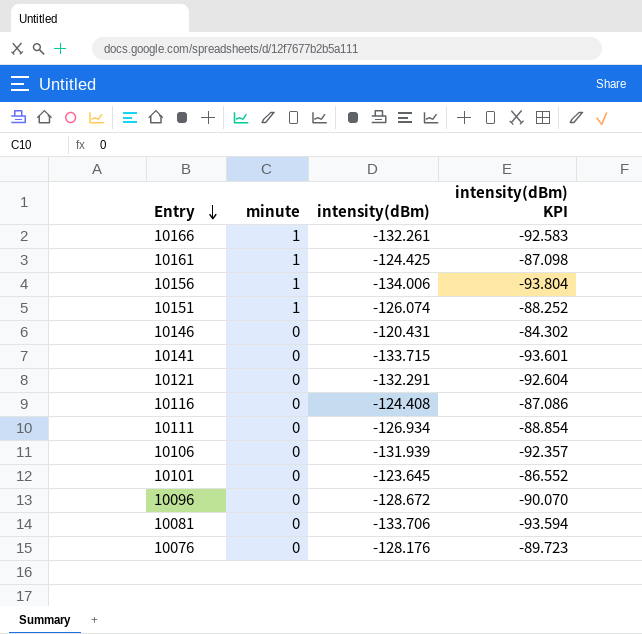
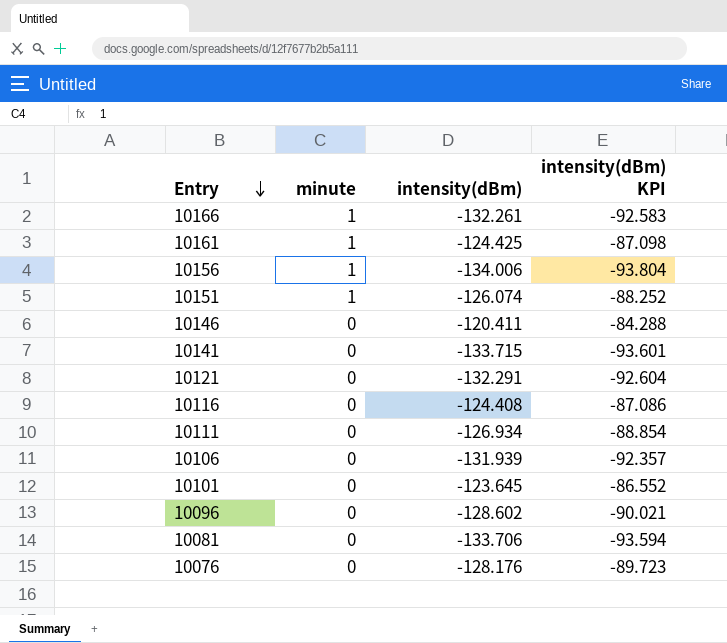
10146 | intensity(dBm): -120.431 -> -120.411
10146 | intensity(dBm) KPI: -84.302 -> -84.288
10096 | intensity(dBm): -128.672 -> -128.602
10096 | intensity(dBm) KPI: -90.070 -> -90.021

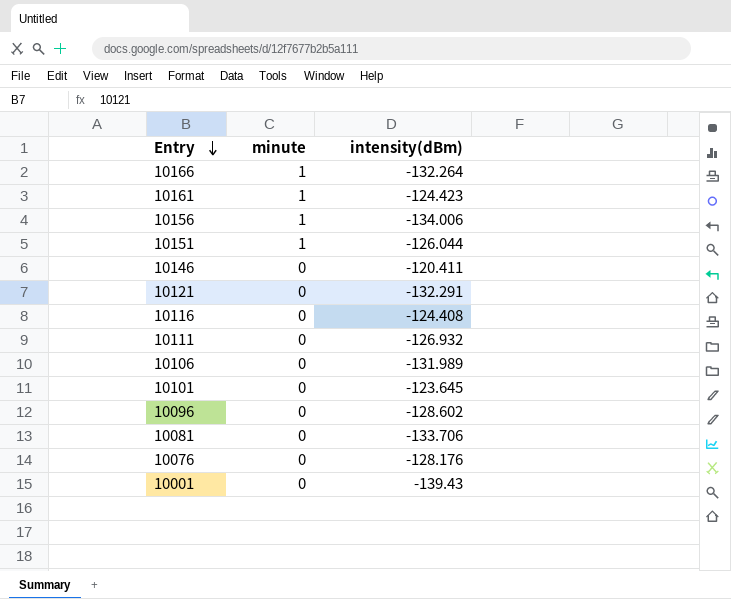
column intensity(dBm) KPI | formula: [intensity(dBm)] * 0.7 -> none
row 10141: 0 | -133.715 | -93.601 -> none
10166 | intensity(dBm): -132.261 -> -132.264
10161 | intensity(dBm): -124.425 -> -124.423
10151 | intensity(dBm): -126.074 -> -126.044
10111 | intensity(dBm): -126.934 -> -126.932
10106 | intensity(dBm): -131.939 -> -131.989
row 10001: none -> 0 | -139.43

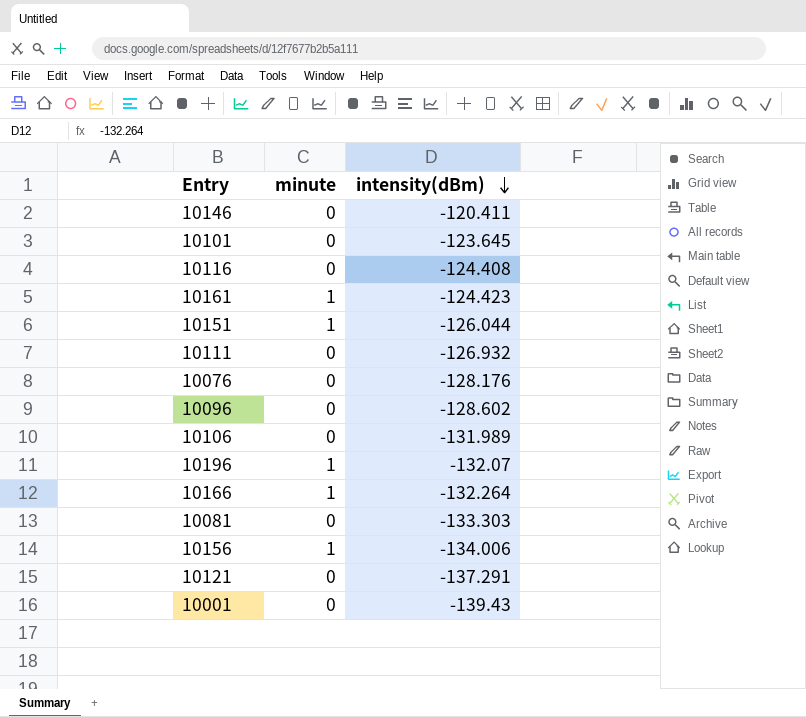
row order: Entry descending -> intensity(dBm) descending
row 10196: none -> 1 | -132.07
10081 | intensity(dBm): -133.706 -> -133.303
10121 | intensity(dBm): -132.291 -> -137.291

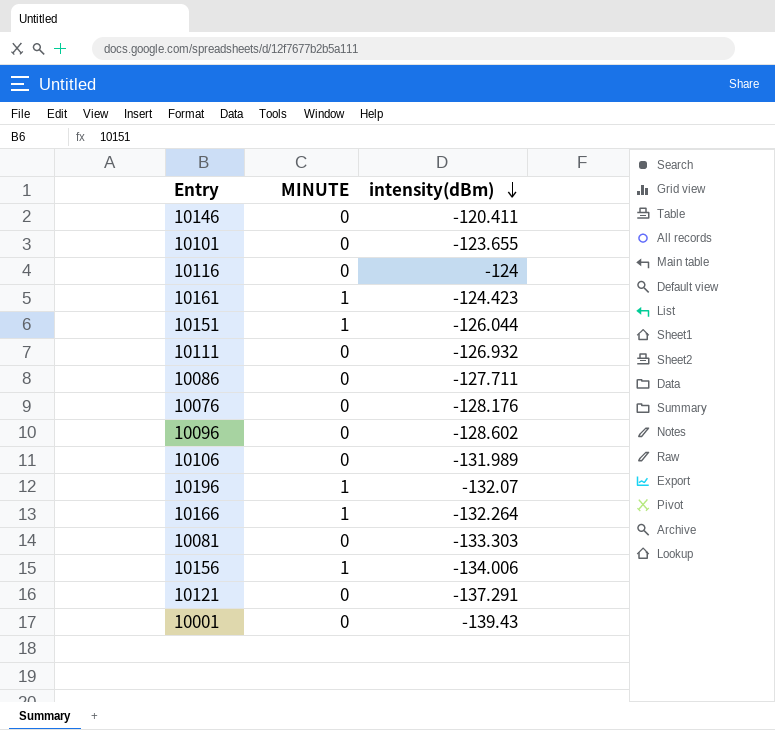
column name: minute -> MINUTE
10101 | intensity(dBm): -123.645 -> -123.655
10116 | intensity(dBm): -124.408 -> -124
row 10086: none -> 0 | -127.711

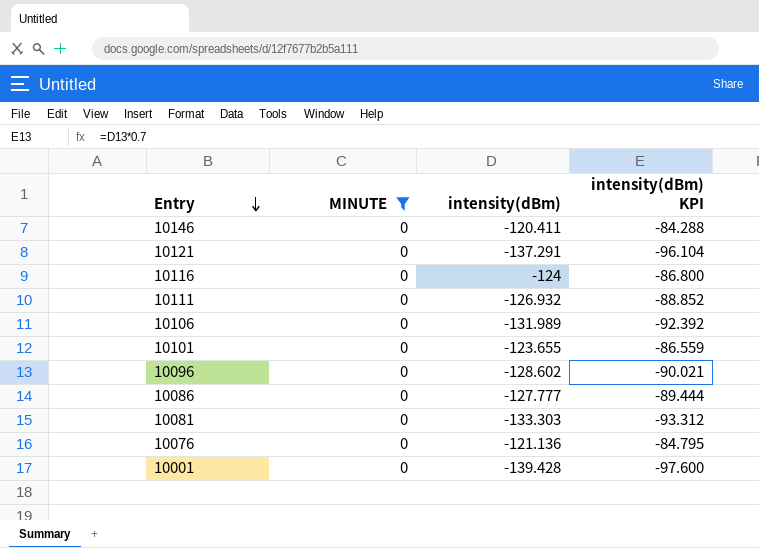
filter: none -> MINUTE = 0
row order: intensity(dBm) descending -> Entry descending
column intensity(dBm) KPI | formula: none -> [intensity(dBm)] * 0.7
10086 | intensity(dBm): -127.711 -> -127.777
10076 | intensity(dBm): -128.176 -> -121.136
10001 | intensity(dBm): -139.43 -> -139.428

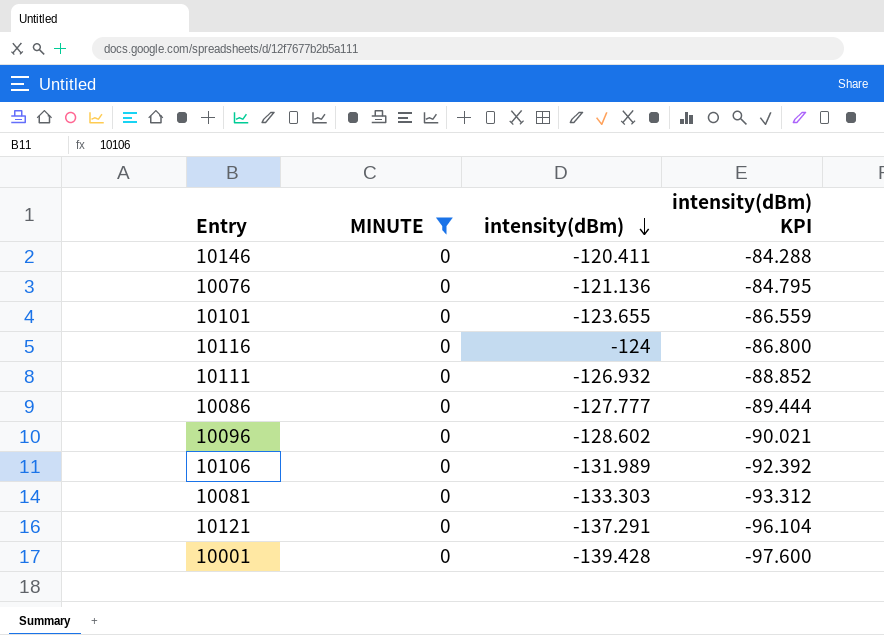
row order: Entry descending -> intensity(dBm) descending

